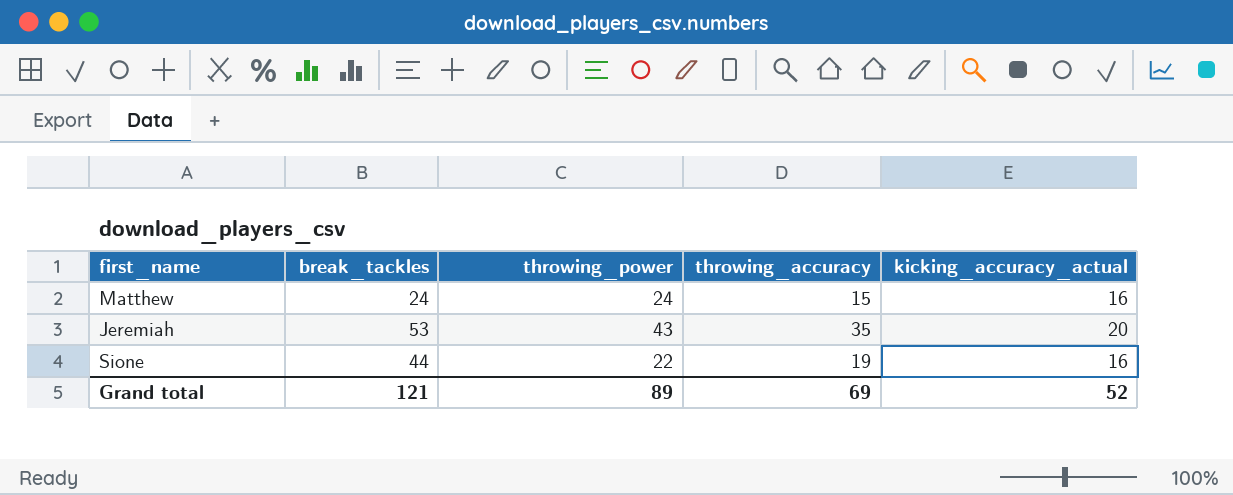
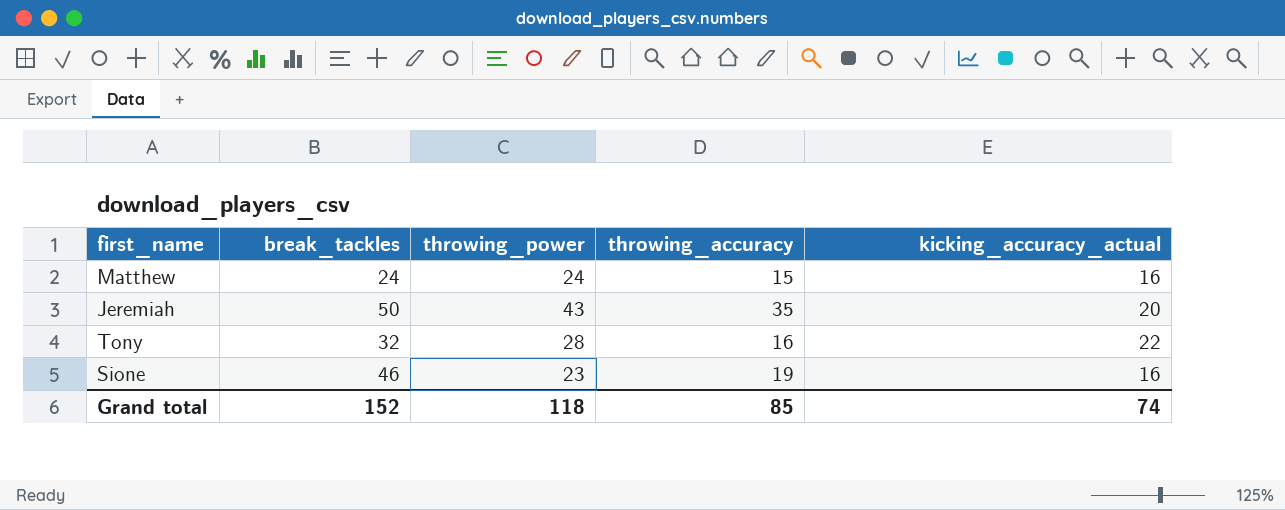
Jeremiah | break_tackles: 53 -> 50
row Tony: none -> 32 | 28 | 16 | 22
Sione | break_tackles: 44 -> 46
Sione | throwing_power: 22 -> 23
Grand total | break_tackles: 121 -> 152
Grand total | throwing_power: 89 -> 118
Grand total | throwing_accuracy: 69 -> 85
Grand total | kicking_accuracy_actual: 52 -> 74

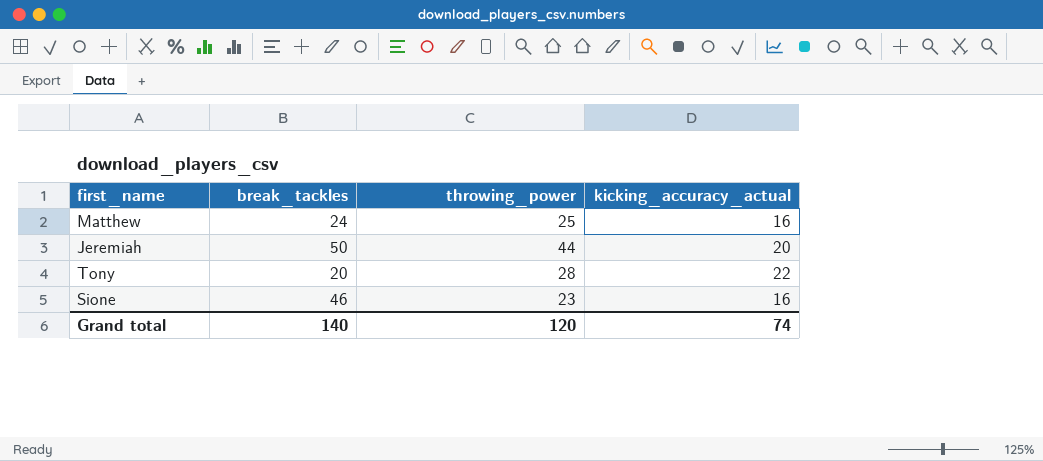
column throwing_accuracy | position: 4 -> none
Matthew | throwing_power: 24 -> 25
Jeremiah | throwing_power: 43 -> 44
Tony | break_tackles: 32 -> 20
Grand total | break_tackles: 152 -> 140
Grand total | throwing_power: 118 -> 120

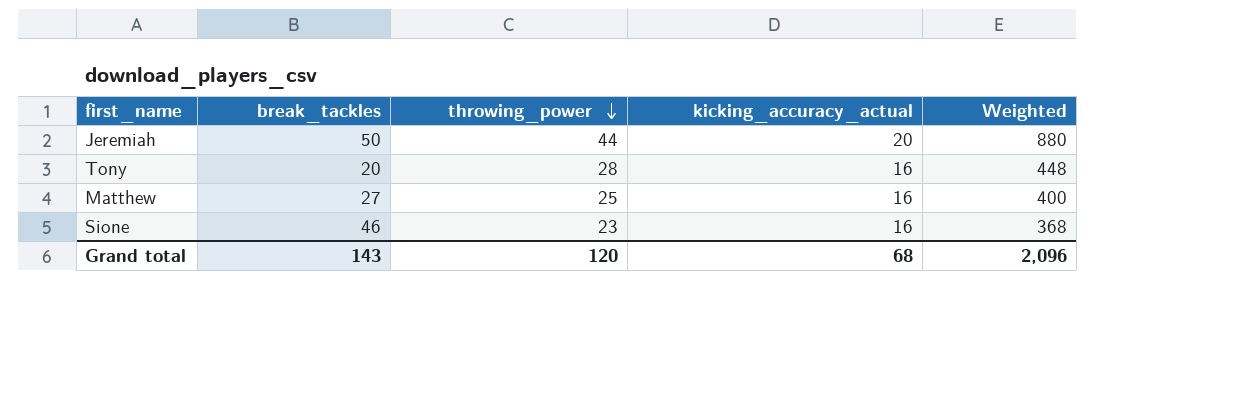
row order: none -> throwing_power descending
column Weighted | formula: none -> [throwing_power] * [kicking_accuracy_actual]
Tony | kicking_accuracy_actual: 22 -> 16
Matthew | break_tackles: 24 -> 27
Grand total | break_tackles: 140 -> 143
Grand total | kicking_accuracy_actual: 74 -> 68

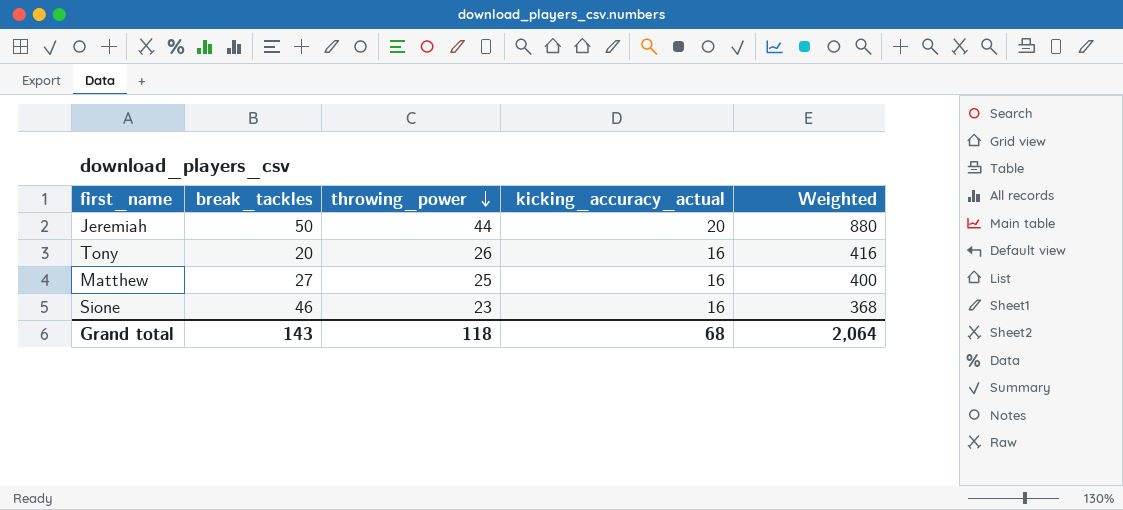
Tony | throwing_power: 28 -> 26
Tony | Weighted: 448 -> 416
Grand total | throwing_power: 120 -> 118
Grand total | Weighted: 2,096 -> 2,064

